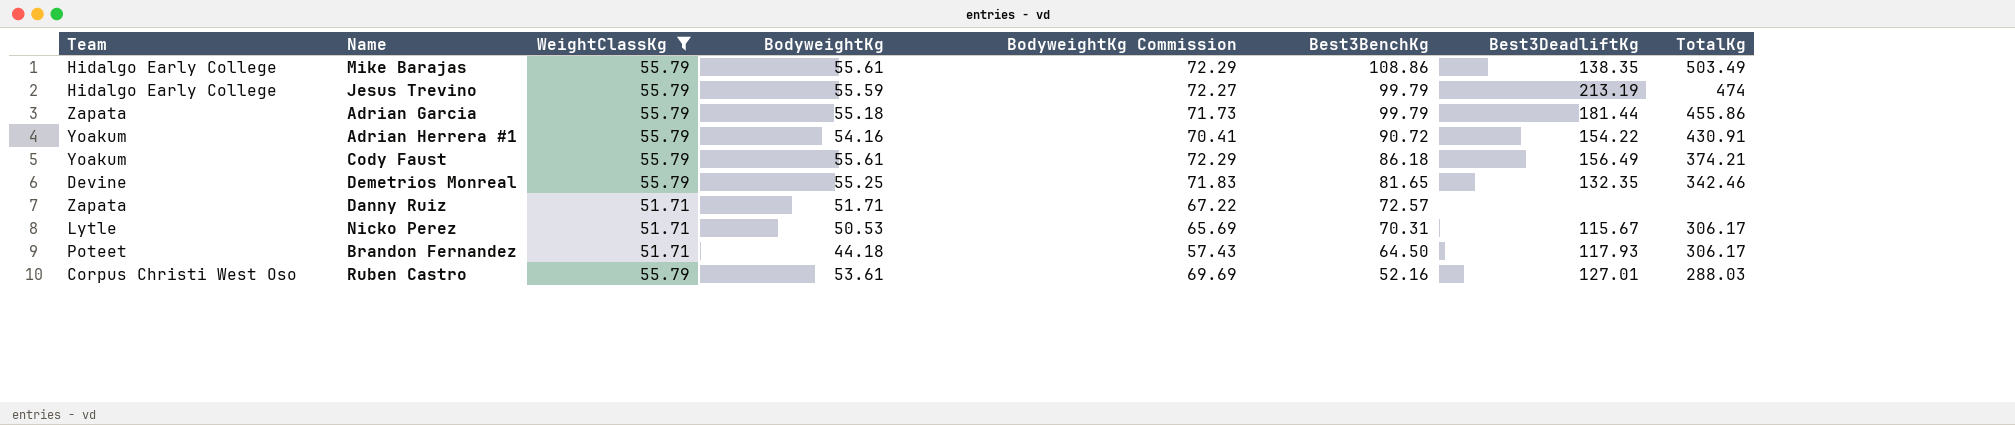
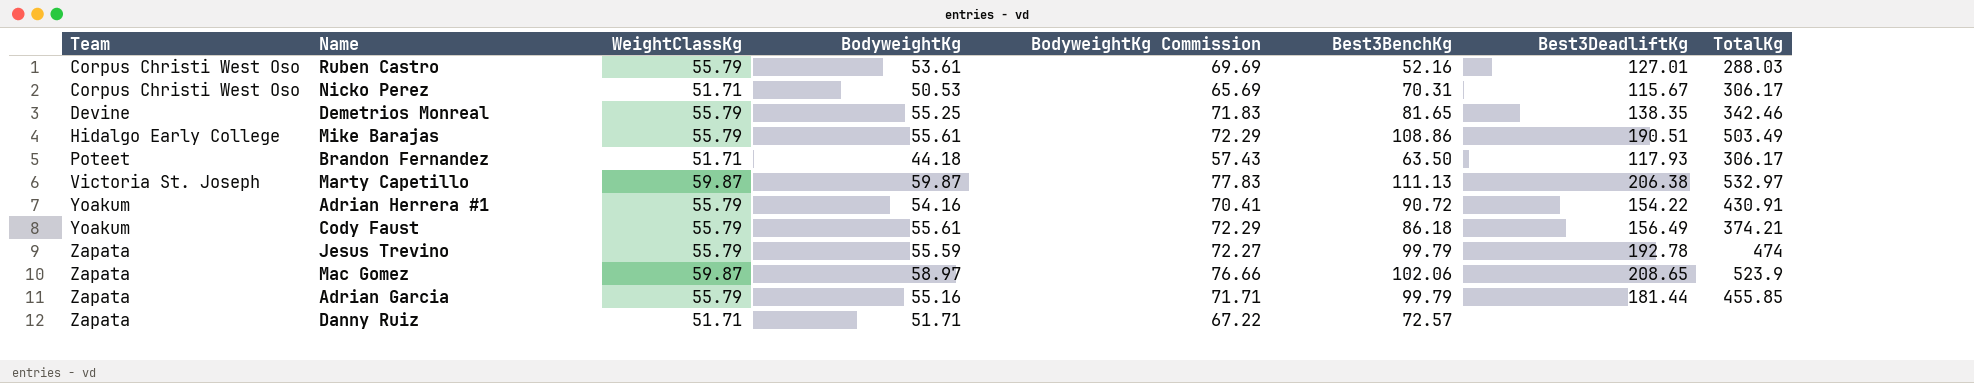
filter: WeightClassKg != 59.87 -> none
row order: Best3BenchKg descending -> Team ascending
Nicko Perez | Team: Lytle -> Corpus Christi West Oso
Demetrios Monreal | Best3DeadliftKg: 132.35 -> 138.35
Mike Barajas | Best3DeadliftKg: 138.35 -> 190.51
Brandon Fernandez | Best3BenchKg: 64.50 -> 63.50
Jesus Trevino | Team: Hidalgo Early College -> Zapata
Jesus Trevino | Best3DeadliftKg: 213.19 -> 192.78
Adrian Garcia | BodyweightKg: 55.18 -> 55.16
Adrian Garcia | BodyweightKg Commission: 71.73 -> 71.71
Adrian Garcia | TotalKg: 455.86 -> 455.85

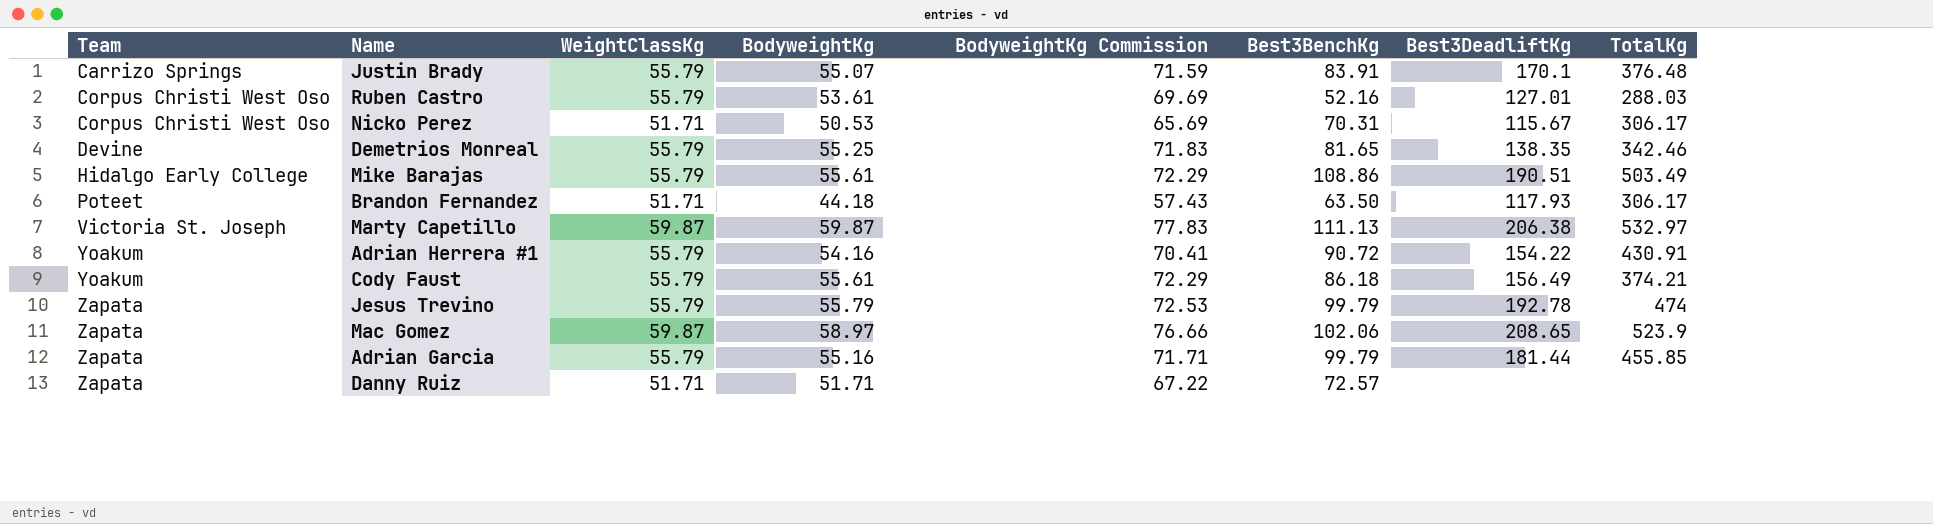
row Justin Brady: none -> Carrizo Springs | 55.79 | 55.07 | 71.59 | 83.91 | 170.1 | 376.48
Jesus Trevino | BodyweightKg: 55.59 -> 55.79
Jesus Trevino | BodyweightKg Commission: 72.27 -> 72.53

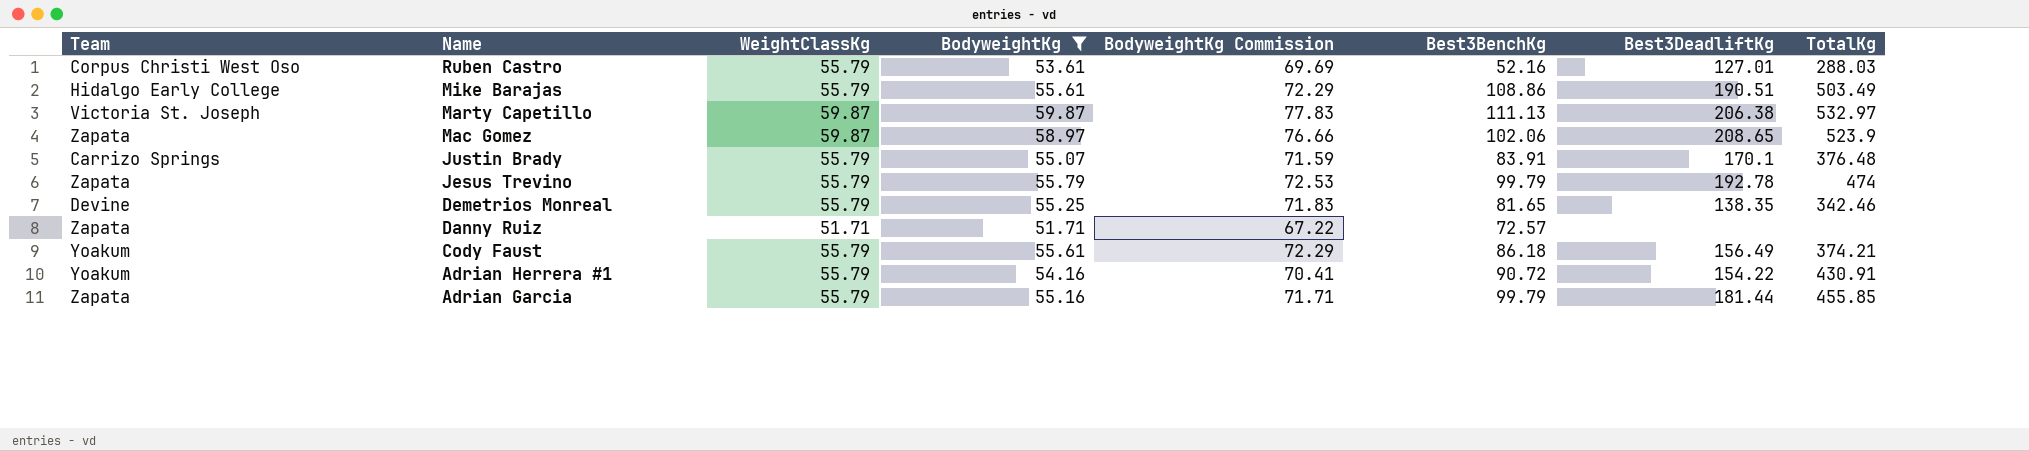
filter: none -> BodyweightKg >= 51.71
row order: Team ascending -> Name descending

